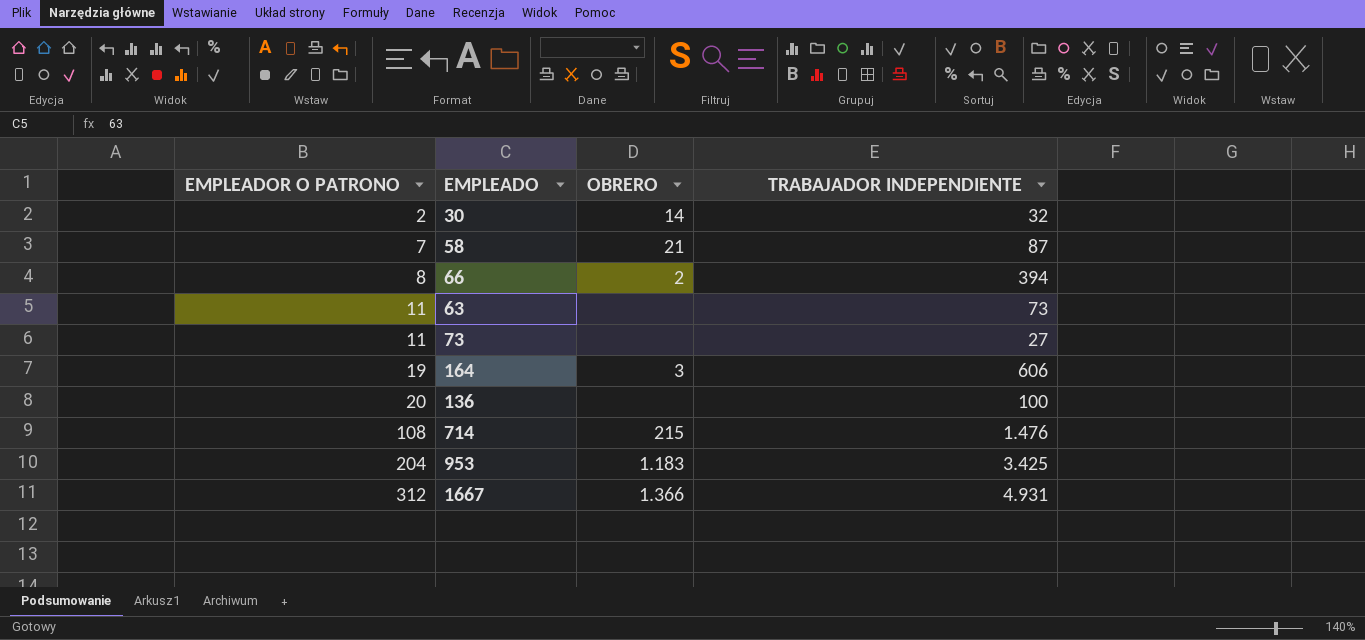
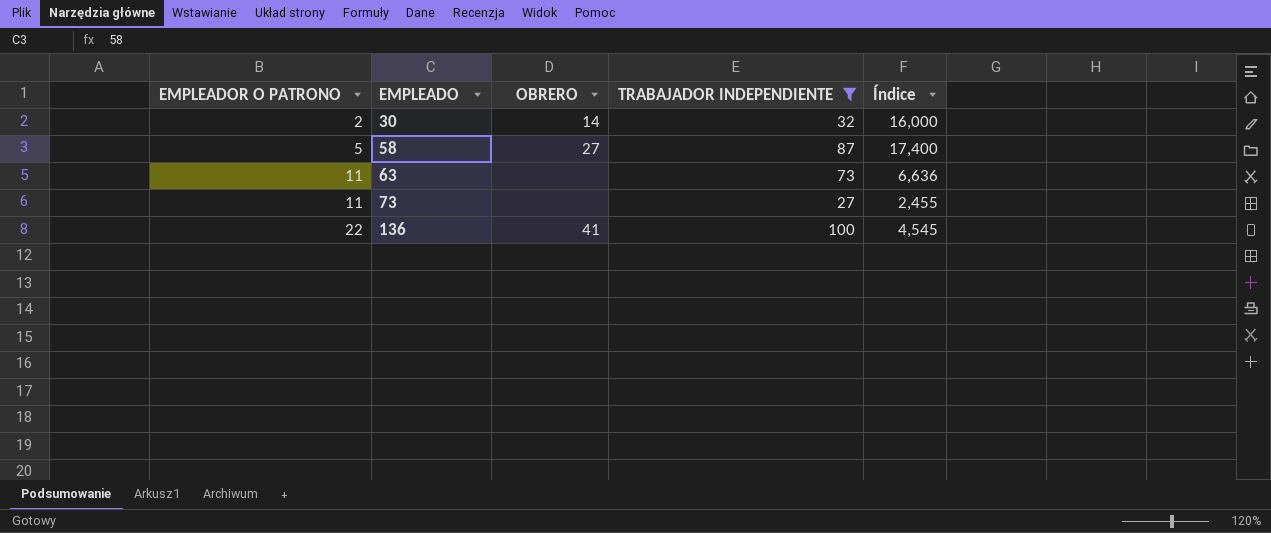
filter: none -> TRABAJADOR INDEPENDIENTE <= 100
column Índice | formula: none -> [TRABAJADOR INDEPENDIENTE] / [EMPLEADOR O PATRONO]
58 | EMPLEADOR O PATRONO: 7 -> 5
58 | OBRERO: 21 -> 27
136 | EMPLEADOR O PATRONO: 20 -> 22
136 | OBRERO: none -> 41

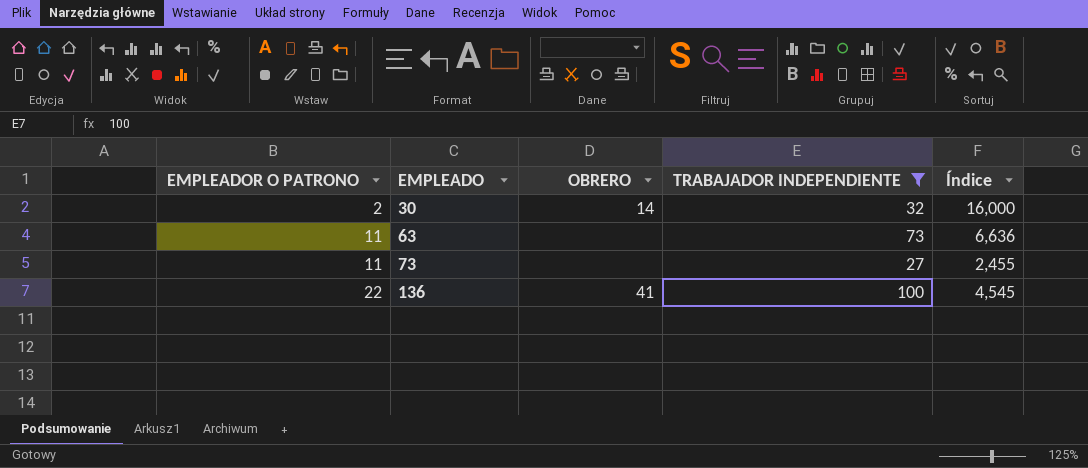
row 58: 5 | 27 | 87 | 17,400 -> none

